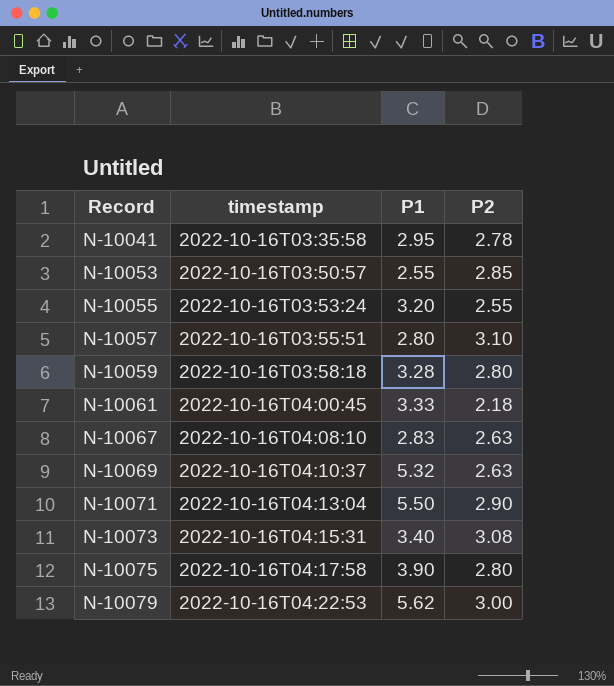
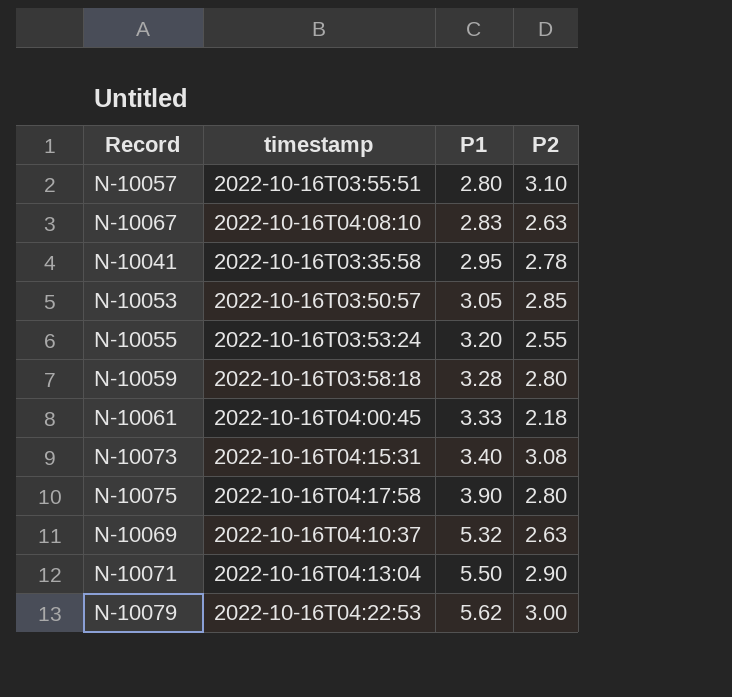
row order: Record ascending -> P1 ascending
N-10053 | P1: 2.55 -> 3.05

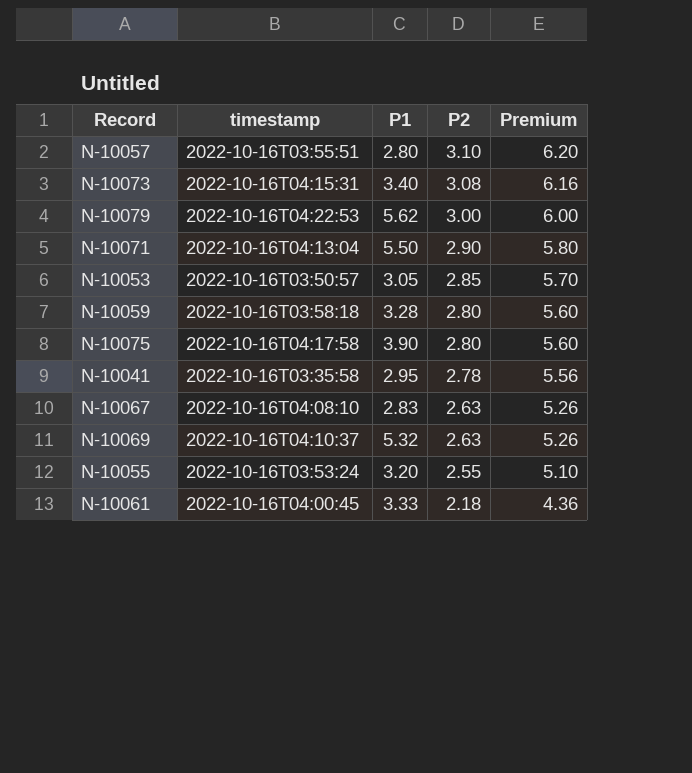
row order: P1 ascending -> P2 descending
column Premium | formula: none -> [P2] * 2

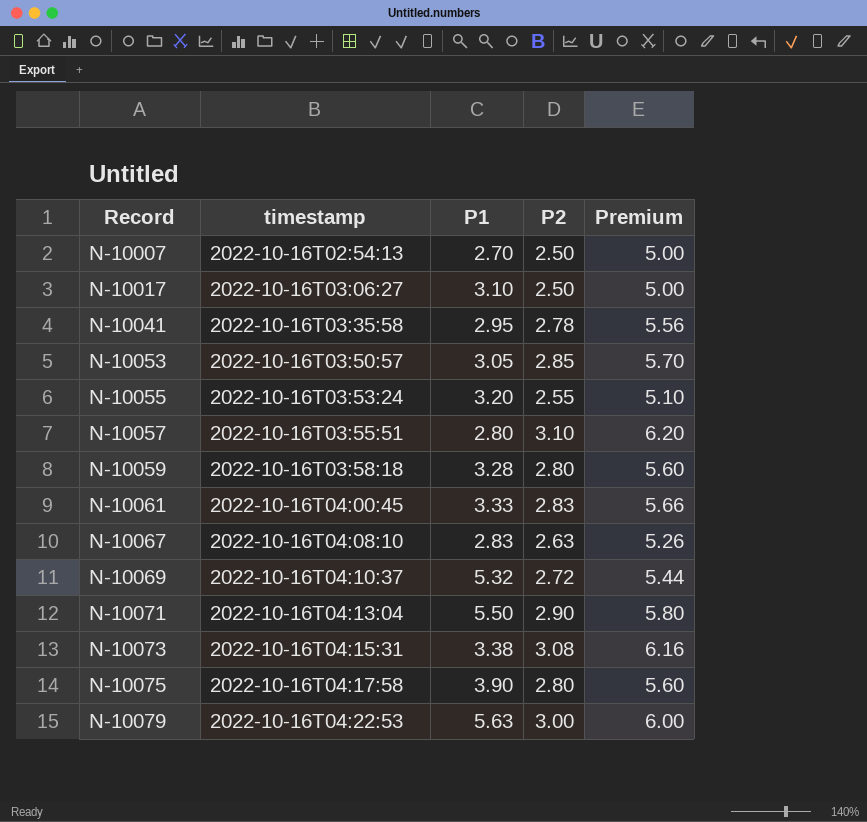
row order: P2 descending -> Record ascending
row N-10007: none -> 2022-10-16T02:54:13 | 2.70 | 2.50 | 5.00
row N-10017: none -> 2022-10-16T03:06:27 | 3.10 | 2.50 | 5.00
N-10061 | P2: 2.18 -> 2.83
N-10061 | Premium: 4.36 -> 5.66
N-10069 | P2: 2.63 -> 2.72
N-10069 | Premium: 5.26 -> 5.44
N-10073 | P1: 3.40 -> 3.38
N-10079 | P1: 5.62 -> 5.63

